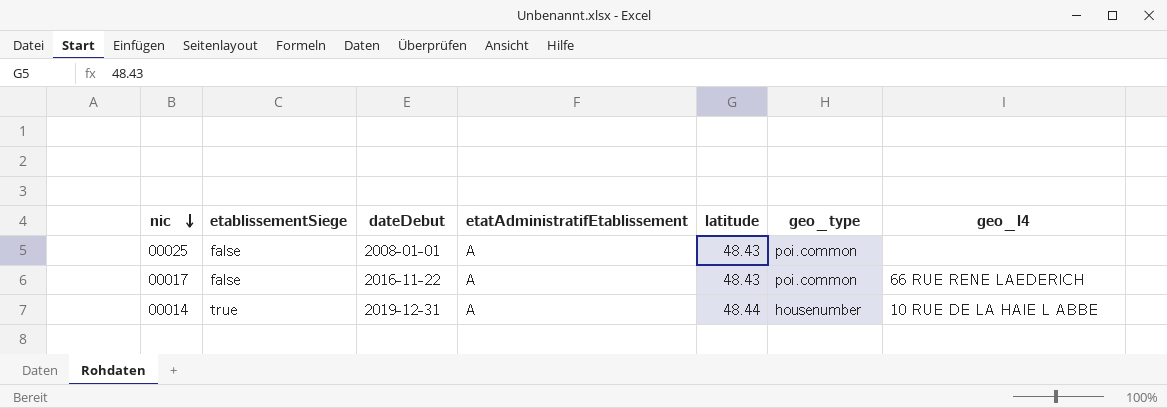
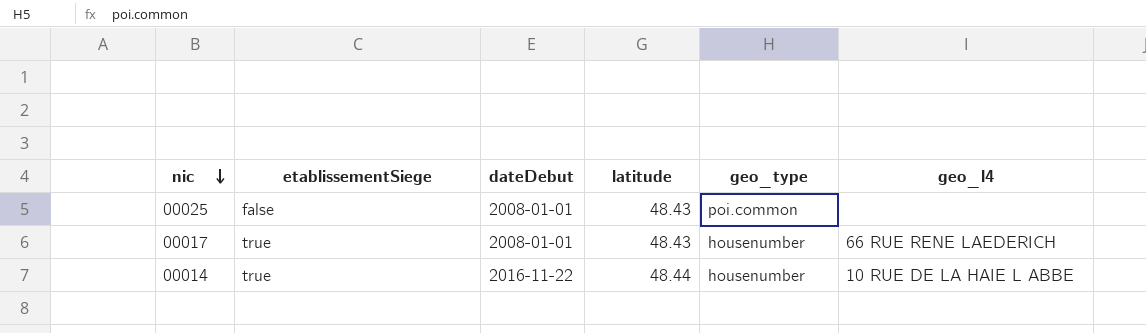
column etatAdministratifEtablissement | position: 4 -> none
00017 | etablissementSiege: false -> true
00017 | dateDebut: 2016-11-22 -> 2008-01-01
00017 | geo_type: poi.common -> housenumber
00014 | dateDebut: 2019-12-31 -> 2016-11-22

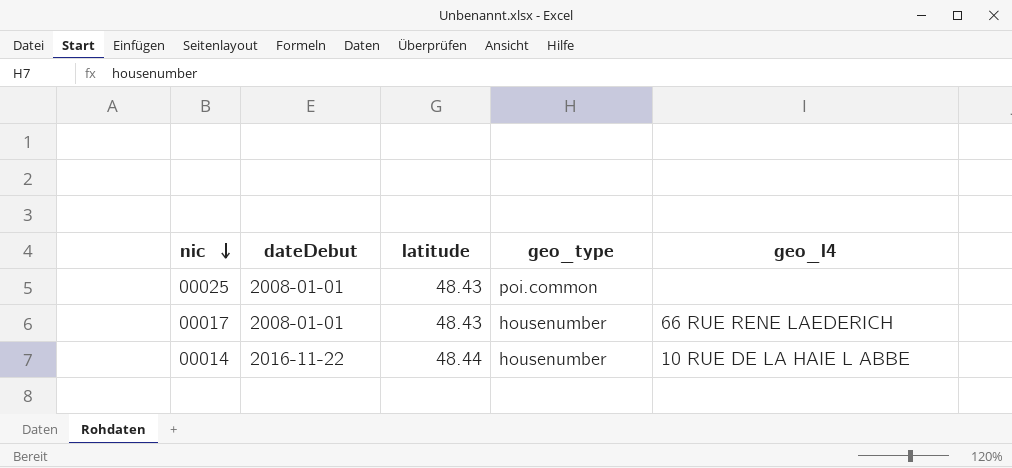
column etablissementSiege | position: 2 -> none

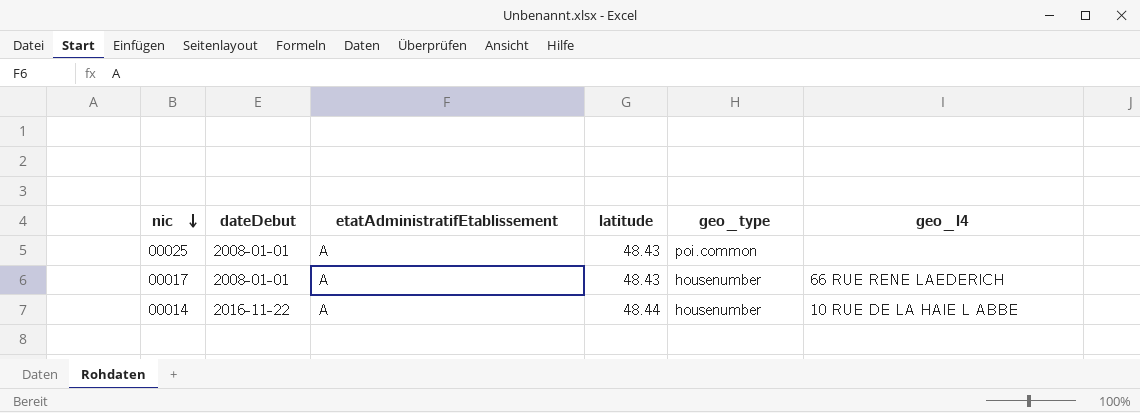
column etatAdministratifEtablissement | position: none -> 3

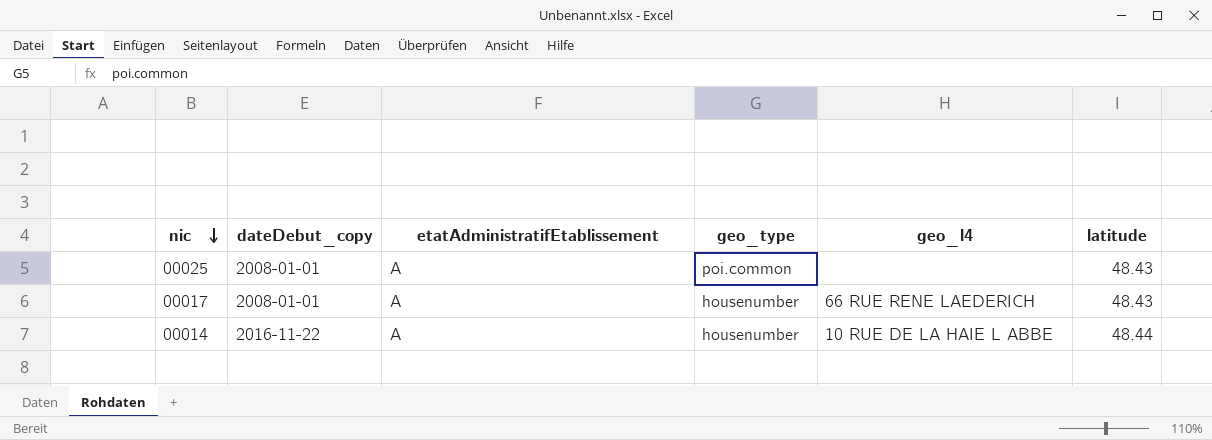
column name: dateDebut -> dateDebut_copy
column latitude | position: 4 -> 6

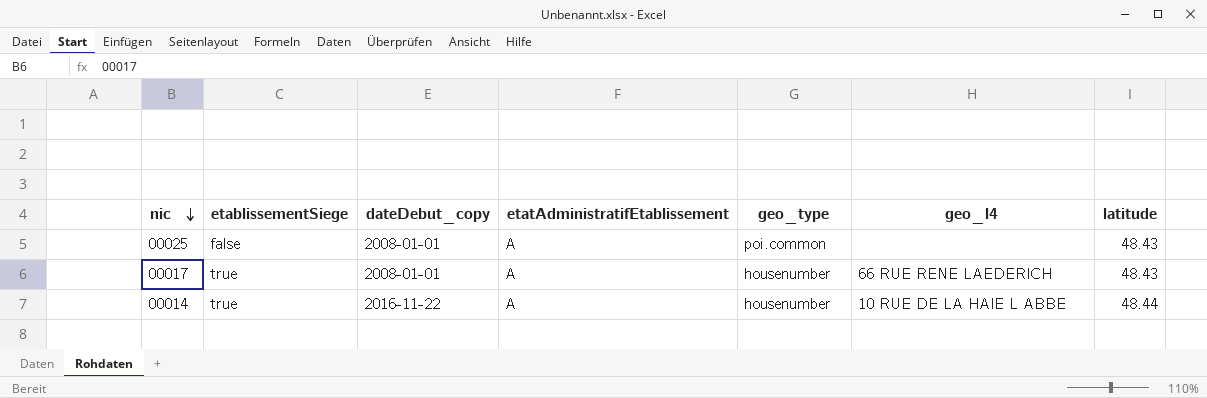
column etablissementSiege | position: none -> 2

